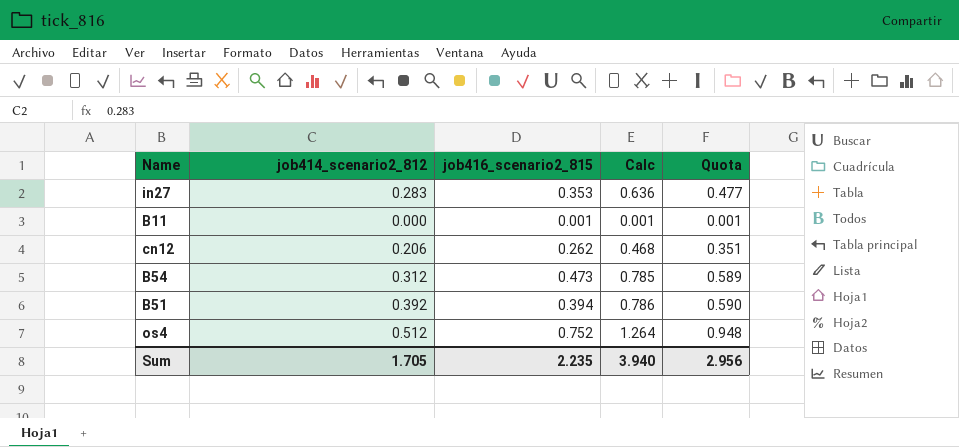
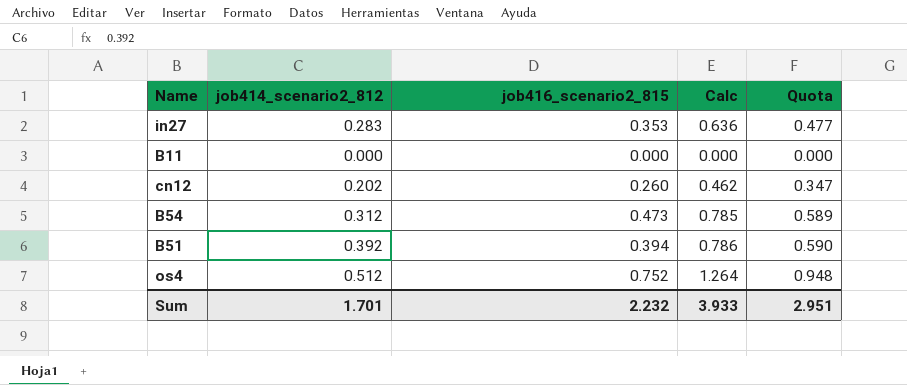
B11 | job416_scenario2_815: 0.001 -> 0.000
B11 | Calc: 0.001 -> 0.000
B11 | Quota: 0.001 -> 0.000
cn12 | job414_scenario2_812: 0.206 -> 0.202
cn12 | job416_scenario2_815: 0.262 -> 0.260
cn12 | Calc: 0.468 -> 0.462
cn12 | Quota: 0.351 -> 0.347
Sum | job414_scenario2_812: 1.705 -> 1.701
Sum | job416_scenario2_815: 2.235 -> 2.232
Sum | Calc: 3.940 -> 3.933
Sum | Quota: 2.956 -> 2.951

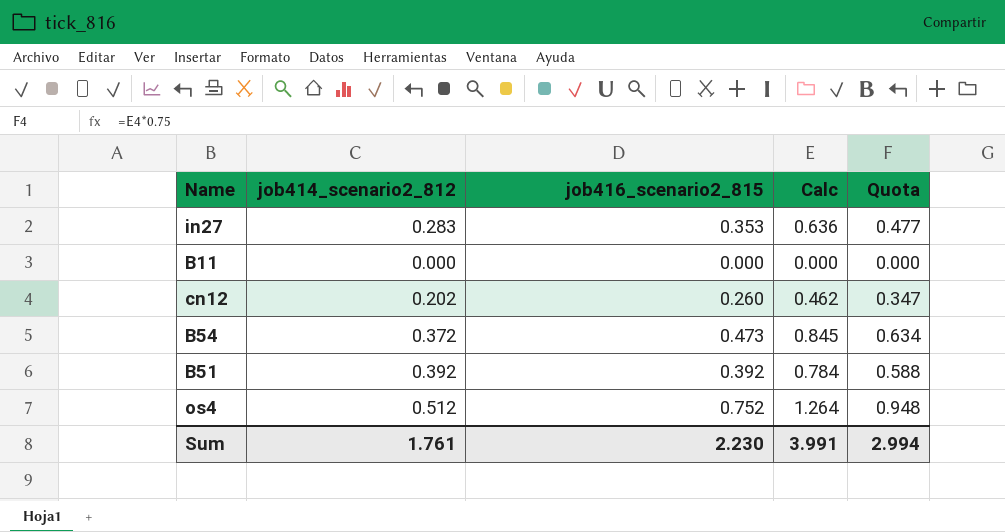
B54 | job414_scenario2_812: 0.312 -> 0.372
B54 | Calc: 0.785 -> 0.845
B54 | Quota: 0.589 -> 0.634
B51 | job416_scenario2_815: 0.394 -> 0.392
B51 | Calc: 0.786 -> 0.784
B51 | Quota: 0.590 -> 0.588
Sum | job414_scenario2_812: 1.701 -> 1.761
Sum | job416_scenario2_815: 2.232 -> 2.230
Sum | Calc: 3.933 -> 3.991
Sum | Quota: 2.951 -> 2.994

